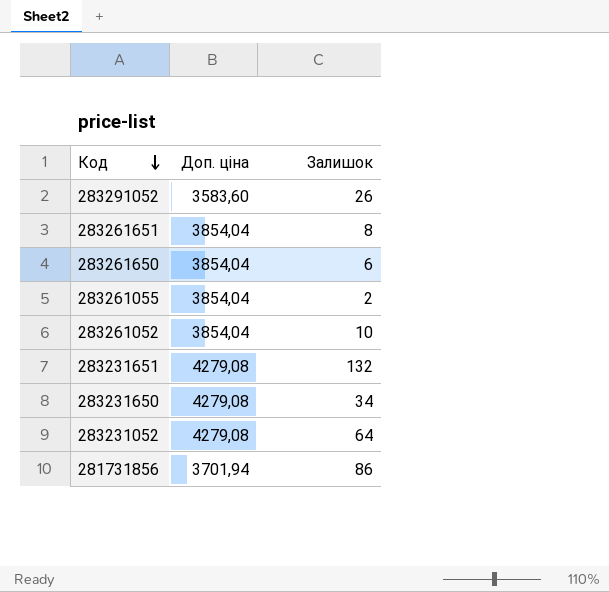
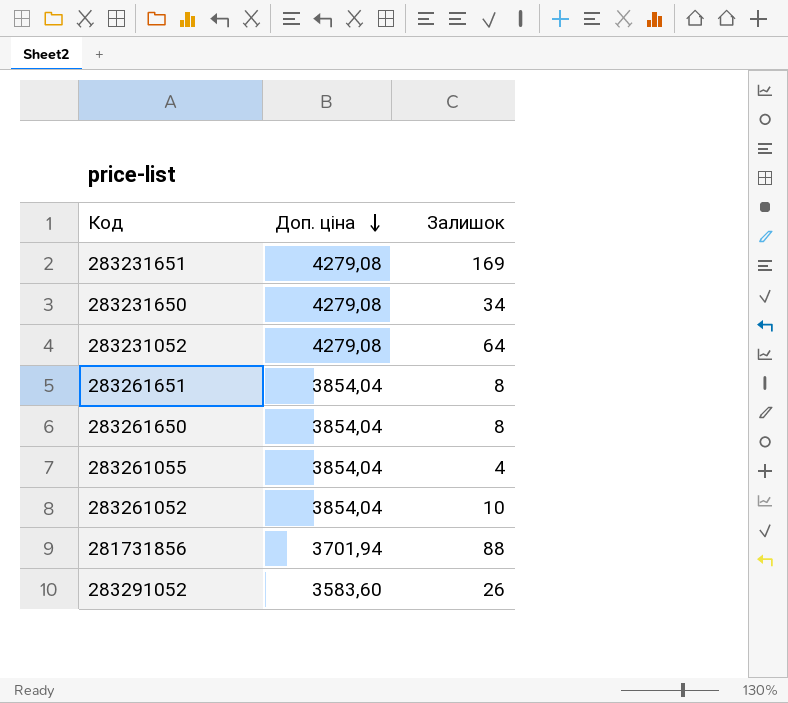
row order: Код descending -> Доп. ціна descending
283231651 | Залишок: 132 -> 169
283261650 | Залишок: 6 -> 8
283261055 | Залишок: 2 -> 4
281731856 | Залишок: 86 -> 88

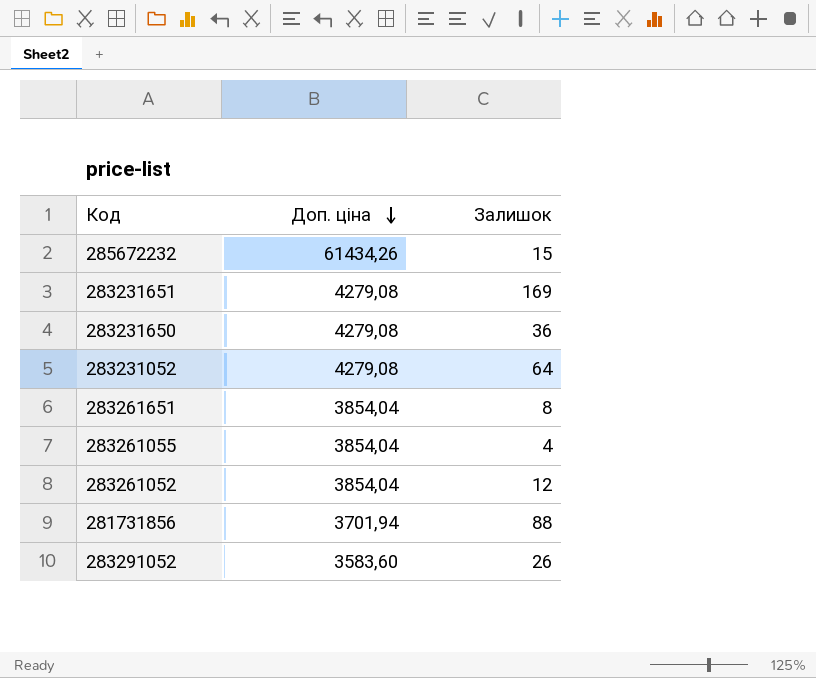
row 283261650: 3854,04 | 8 -> none
row 285672232: none -> 61434,26 | 15
283231650 | Залишок: 34 -> 36
283261052 | Залишок: 10 -> 12

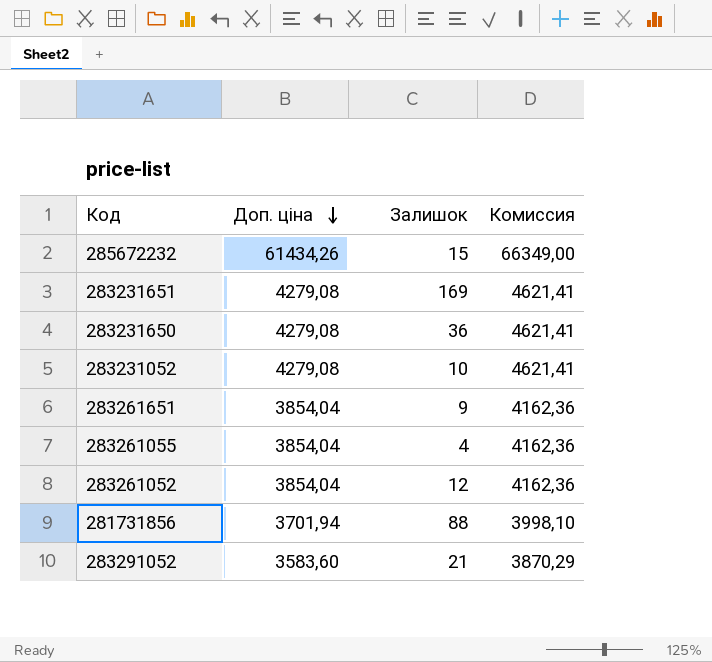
column Комиссия | formula: none -> [Доп. ціна] * 1,08
283231052 | Залишок: 64 -> 10
283261651 | Залишок: 8 -> 9
283291052 | Залишок: 26 -> 21

